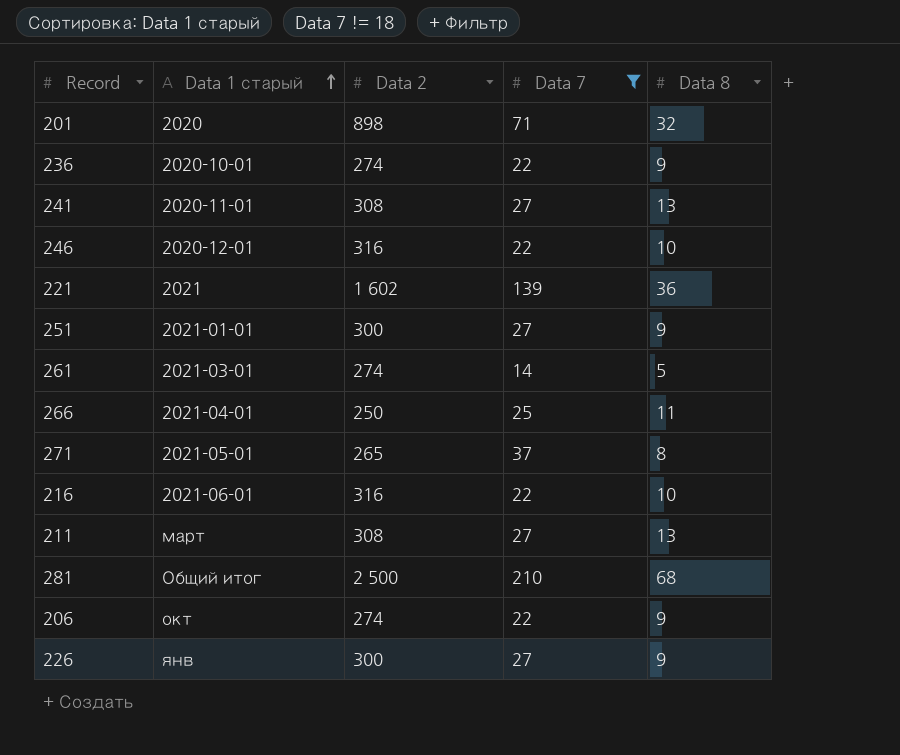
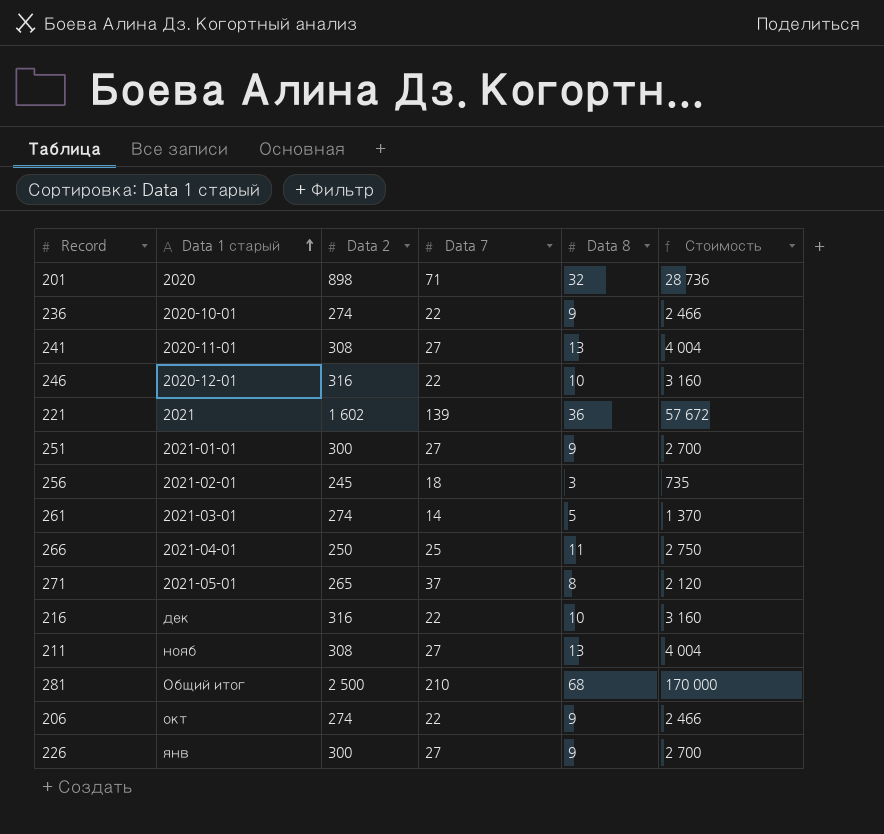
filter: Data 7 != 18 -> none
column Стоимость | formula: none -> [Data 2] * [Data 8]
216 | Data 1 старый: 2021-06-01 -> дек
211 | Data 1 старый: март -> нояб

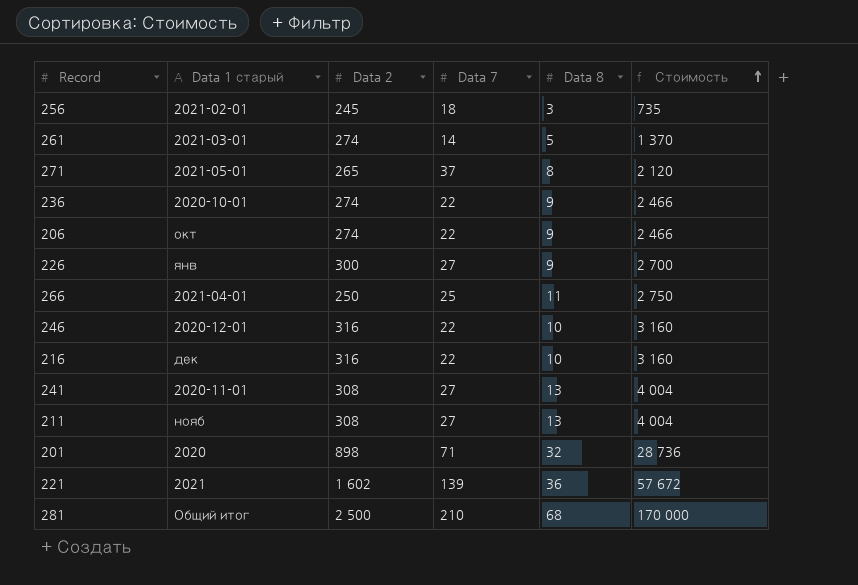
row order: Data 1 старый ascending -> Стоимость ascending
row 251: 2021-01-01 | 300 | 27 | 9 | 2 700 -> none

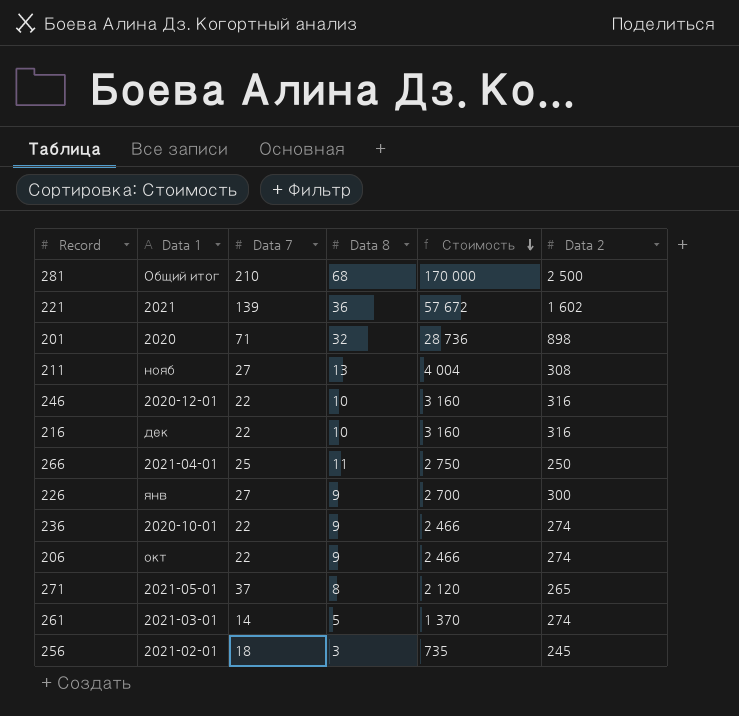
row order: Стоимость ascending -> Стоимость descending
column name: Data 1 старый -> Data 1
column Data 2 | position: 3 -> 6
row 241: 2020-11-01 | 308 | 27 | 13 | 4 004 -> none

